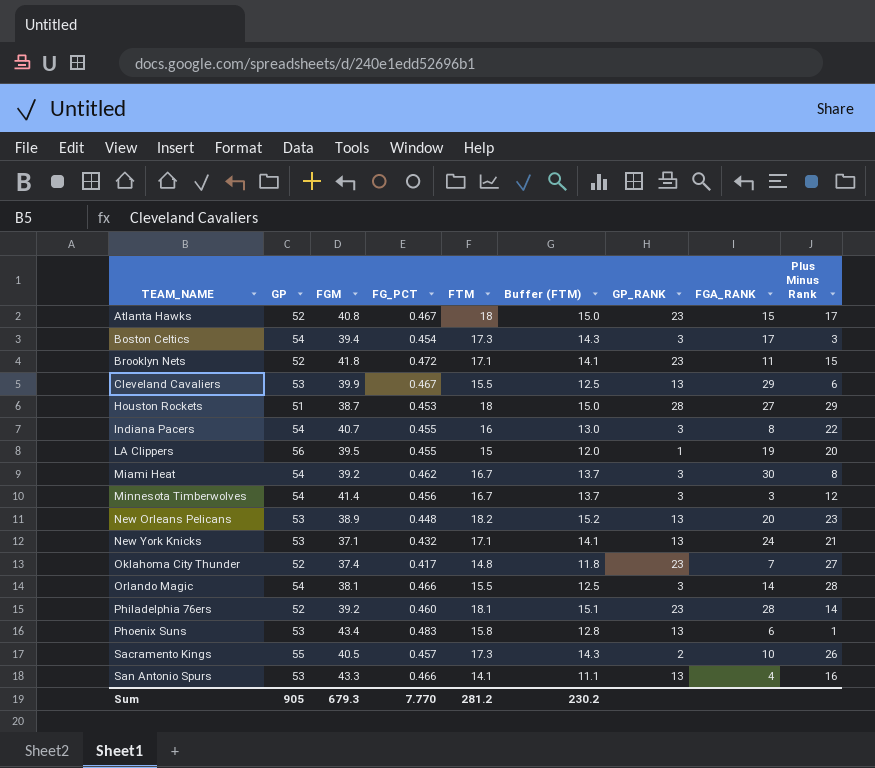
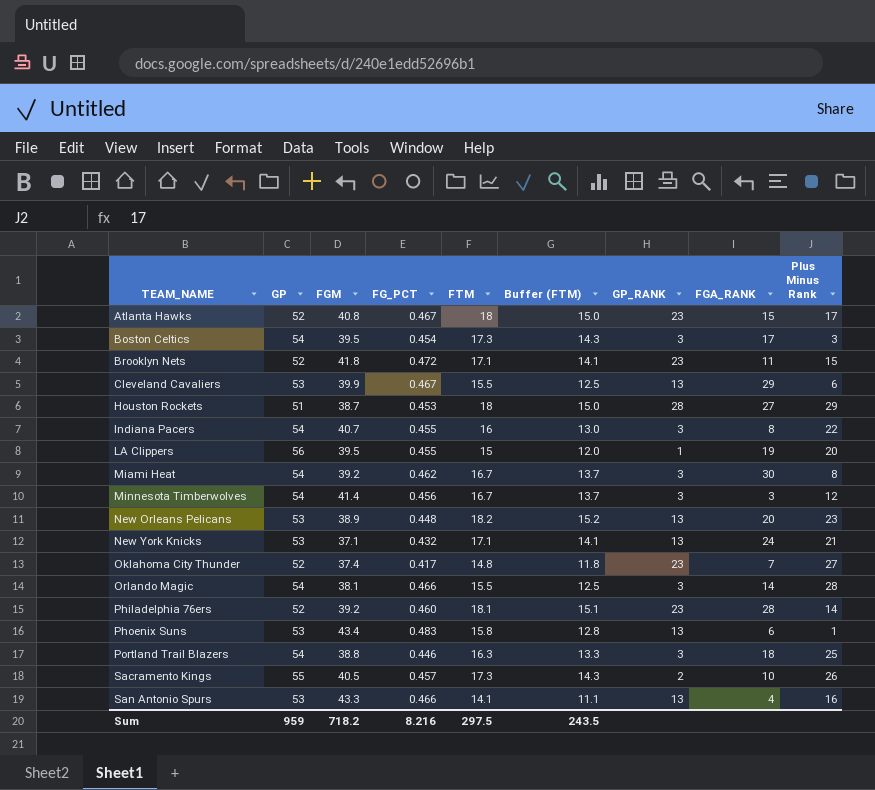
Boston Celtics | FGM: 39.4 -> 39.5
row Portland Trail Blazers: none -> 54 | 38.8 | 0.446 | 16.3 | 13.3 | 3 | 18 | 25
Sum | GP: 905 -> 959
Sum | FGM: 679.3 -> 718.2
Sum | FG_PCT: 7.770 -> 8.216
Sum | FTM: 281.2 -> 297.5
Sum | Buffer (FTM): 230.2 -> 243.5

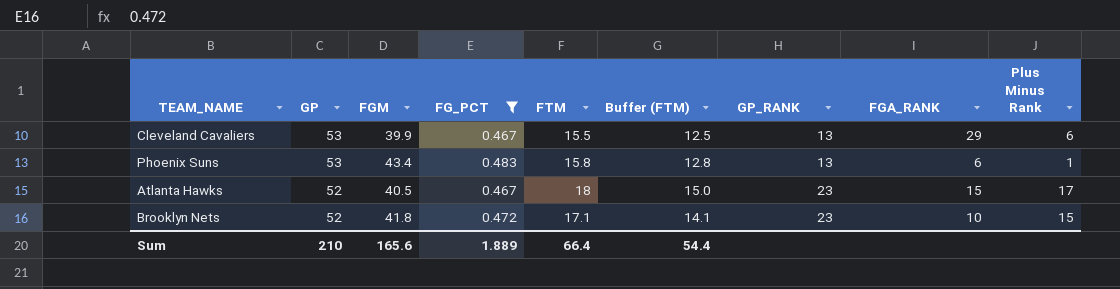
filter: none -> FG_PCT >= 0.467
row order: TEAM_NAME ascending -> GP descending
Atlanta Hawks | FGM: 40.8 -> 40.5
Brooklyn Nets | FGA_RANK: 11 -> 10
Sum | GP: 959 -> 210
Sum | FGM: 718.2 -> 165.6
Sum | FG_PCT: 8.216 -> 1.889
Sum | FTM: 297.5 -> 66.4
Sum | Buffer (FTM): 243.5 -> 54.4

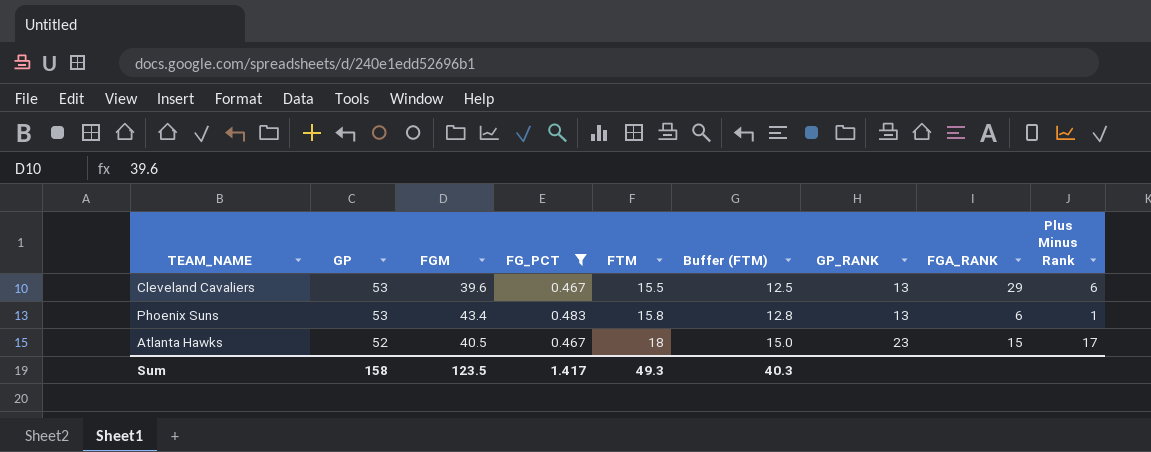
row Brooklyn Nets: 52 | 41.8 | 0.472 | 17.1 | 14.1 | 23 | 10 | 15 -> none
Cleveland Cavaliers | FGM: 39.9 -> 39.6
Sum | GP: 210 -> 158
Sum | FGM: 165.6 -> 123.5
Sum | FG_PCT: 1.889 -> 1.417
Sum | FTM: 66.4 -> 49.3
Sum | Buffer (FTM): 54.4 -> 40.3

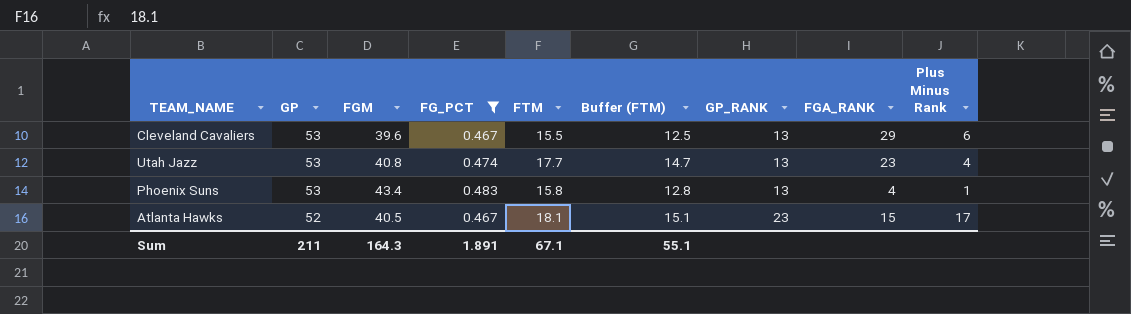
row Utah Jazz: none -> 53 | 40.8 | 0.474 | 17.7 | 14.7 | 13 | 23 | 4
Phoenix Suns | FGA_RANK: 6 -> 4
Atlanta Hawks | FTM: 18 -> 18.1
Atlanta Hawks | Buffer (FTM): 15.0 -> 15.1
Sum | GP: 158 -> 211
Sum | FGM: 123.5 -> 164.3
Sum | FG_PCT: 1.417 -> 1.891
Sum | FTM: 49.3 -> 67.1
Sum | Buffer (FTM): 40.3 -> 55.1

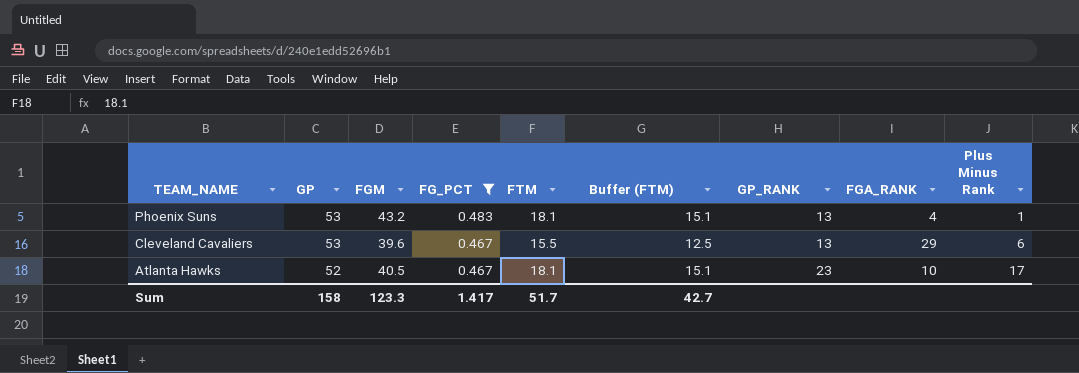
row order: GP descending -> TEAM_NAME descending
row Utah Jazz: 53 | 40.8 | 0.474 | 17.7 | 14.7 | 13 | 23 | 4 -> none
Phoenix Suns | FGM: 43.4 -> 43.2
Phoenix Suns | FTM: 15.8 -> 18.1
Phoenix Suns | Buffer (FTM): 12.8 -> 15.1
Atlanta Hawks | FGA_RANK: 15 -> 10
Sum | GP: 211 -> 158
Sum | FGM: 164.3 -> 123.3
Sum | FG_PCT: 1.891 -> 1.417
Sum | FTM: 67.1 -> 51.7
Sum | Buffer (FTM): 55.1 -> 42.7

